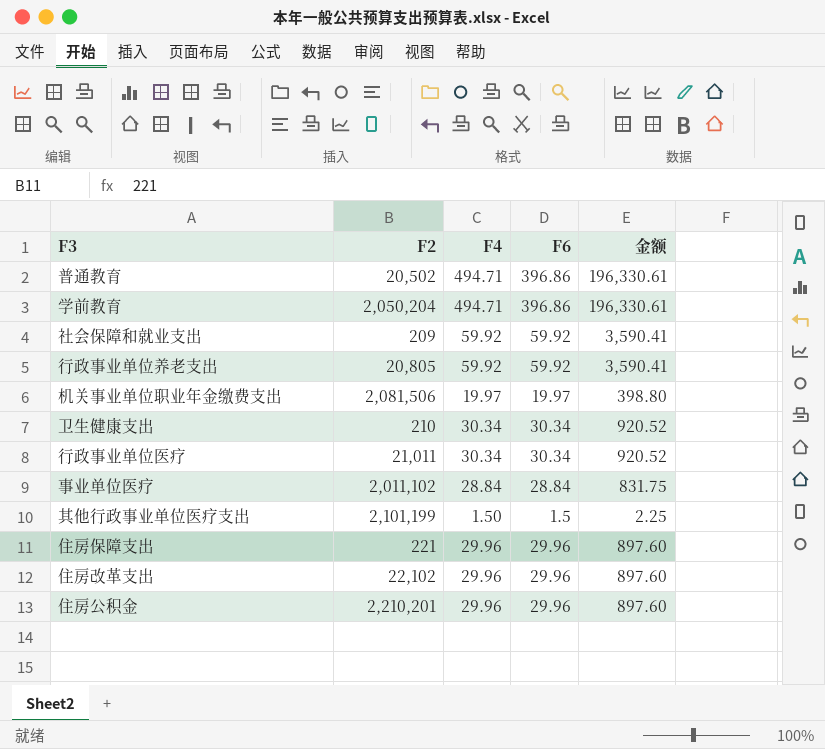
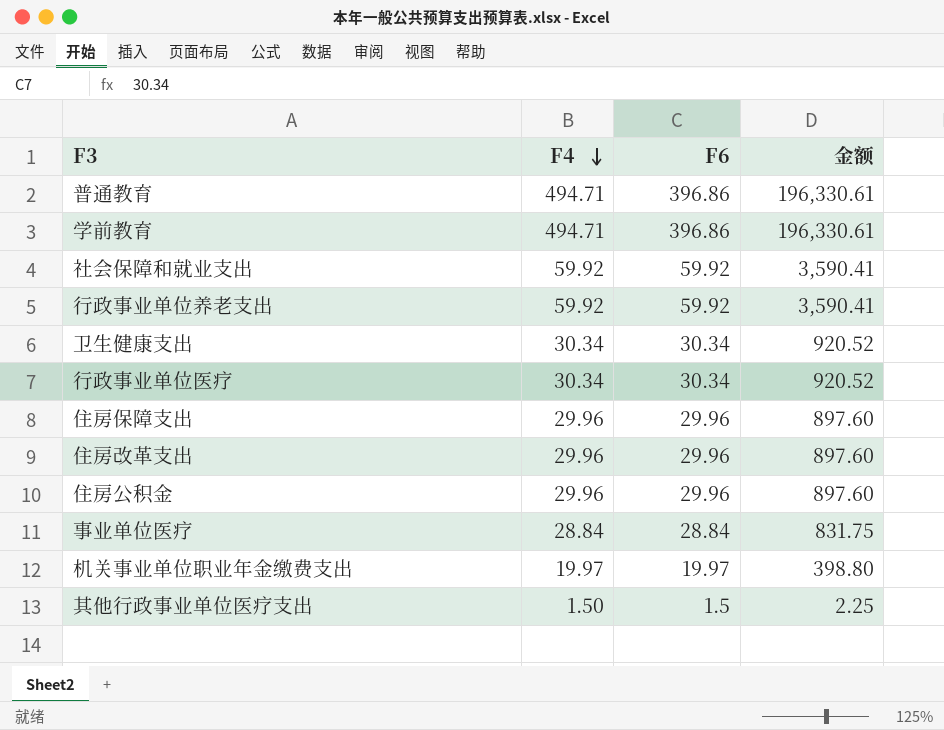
row order: none -> F4 descending
column F2 | position: 2 -> none

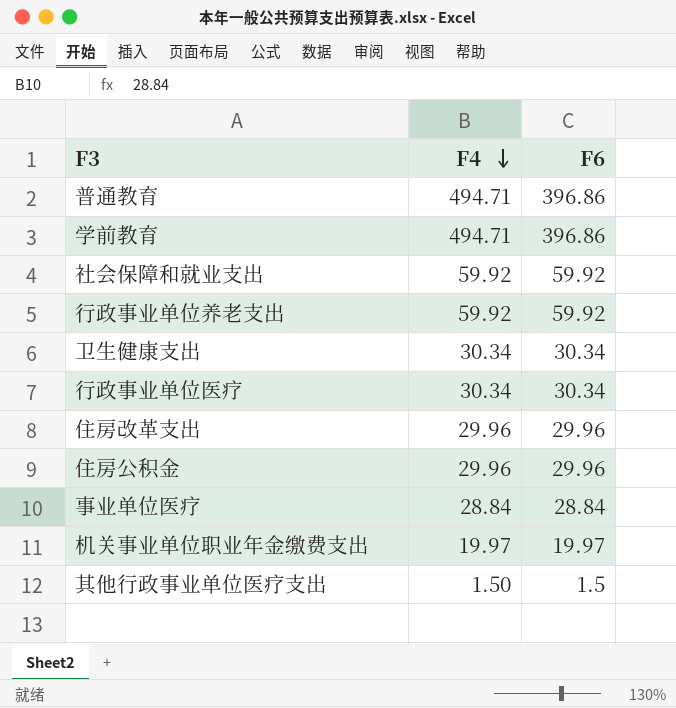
column 金额 | formula: [F4] * [F6] -> none
row 住房保障支出: 29.96 | 29.96 | 897.60 -> none

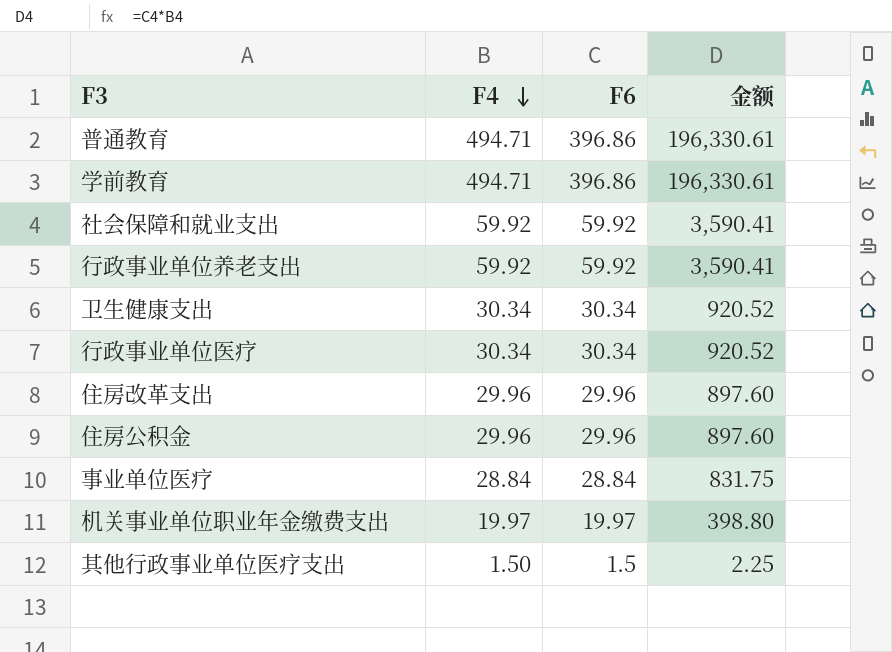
column 金额 | formula: none -> [F4] * [F6]

